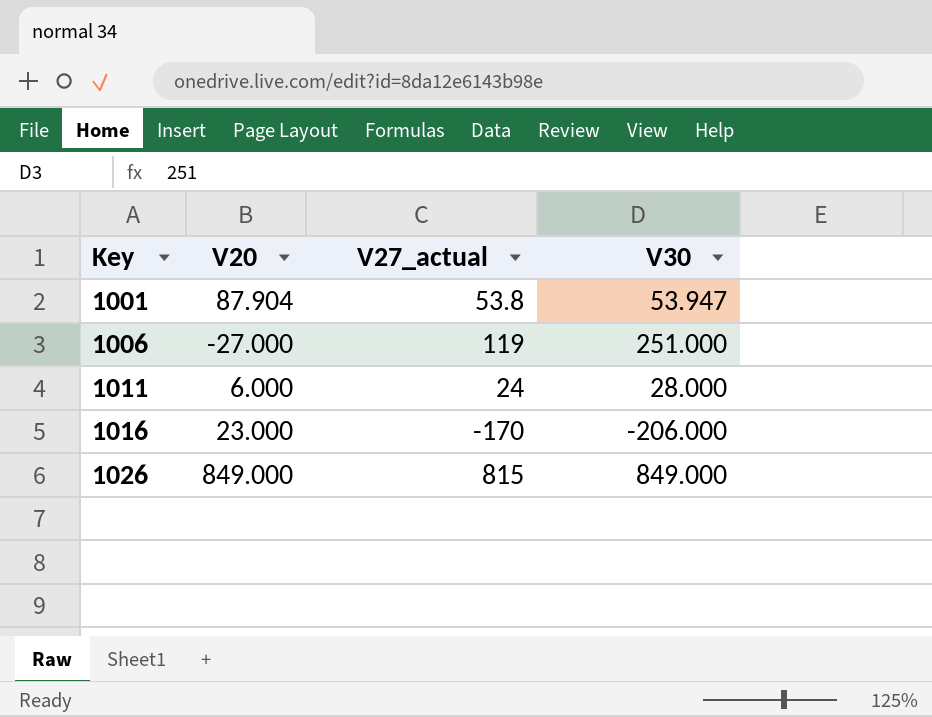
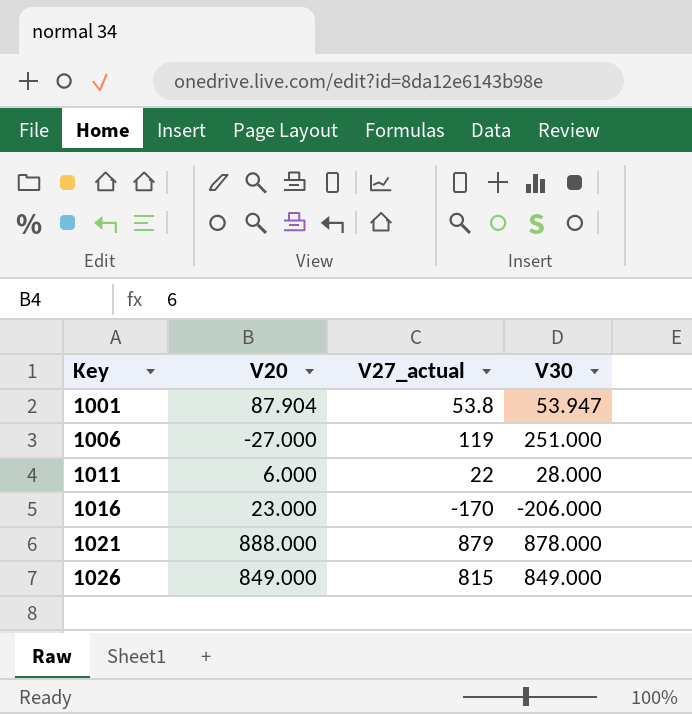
1011 | V27_actual: 24 -> 22
row 1021: none -> 888.000 | 879 | 878.000

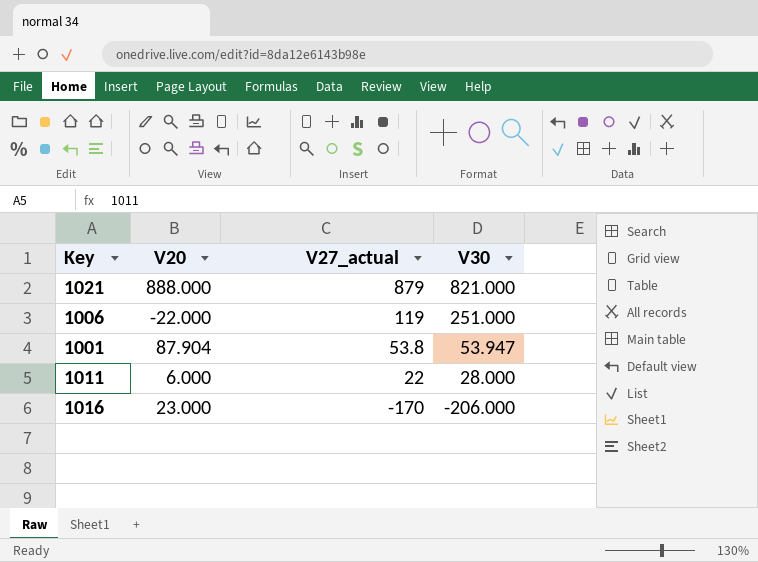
row order: Key ascending -> V27_actual descending
row 1026: 849.000 | 815 | 849.000 -> none
1021 | V30: 878.000 -> 821.000
1006 | V20: -27.000 -> -22.000

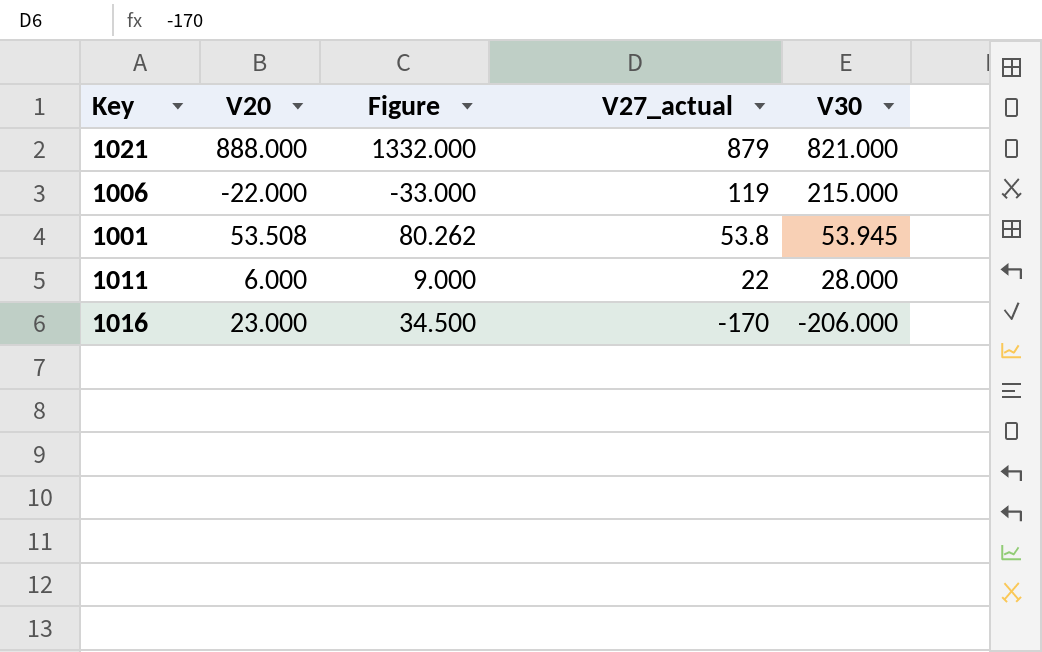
column Figure | formula: none -> [V20] * 1.5
1006 | V30: 251.000 -> 215.000
1001 | V20: 87.904 -> 53.508
1001 | V30: 53.947 -> 53.945

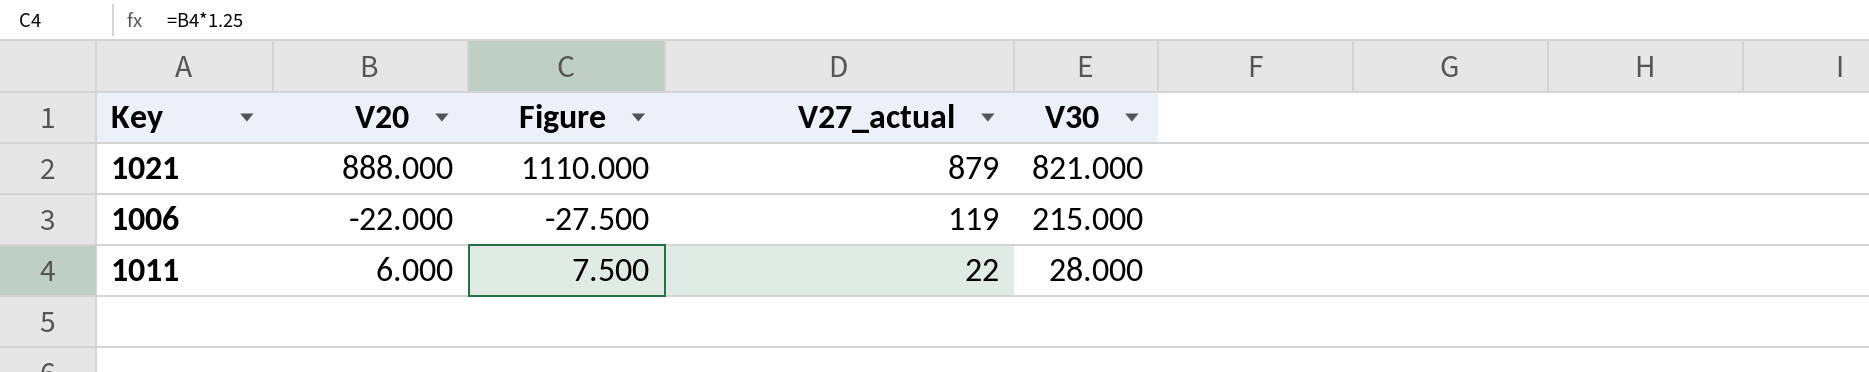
column Figure | formula: [V20] * 1.5 -> [V20] * 1.25
row 1001: 53.508 | 80.262 | 53.8 | 53.945 -> none
row 1016: 23.000 | 34.500 | -170 | -206.000 -> none

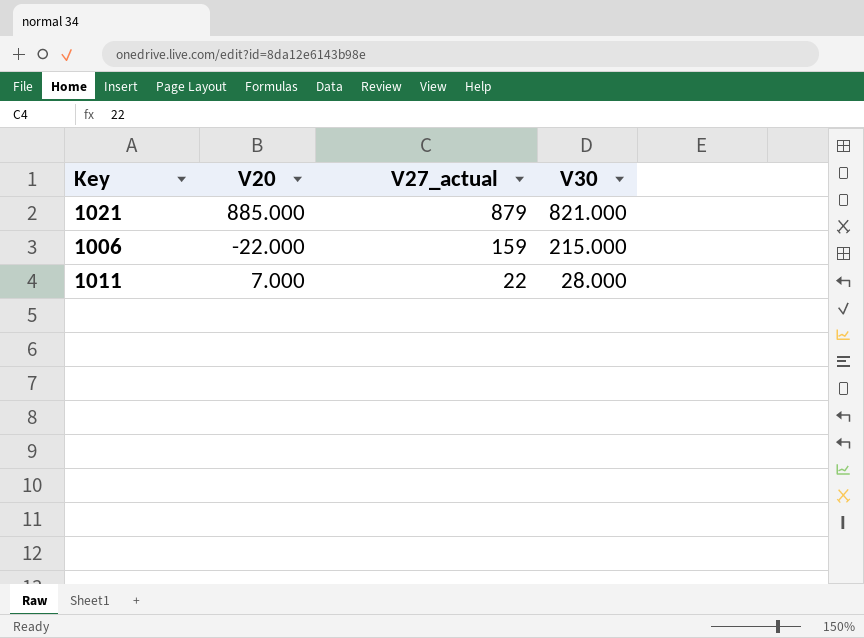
column Figure | formula: [V20] * 1.25 -> none
1021 | V20: 888.000 -> 885.000
1006 | V27_actual: 119 -> 159
1011 | V20: 6.000 -> 7.000

